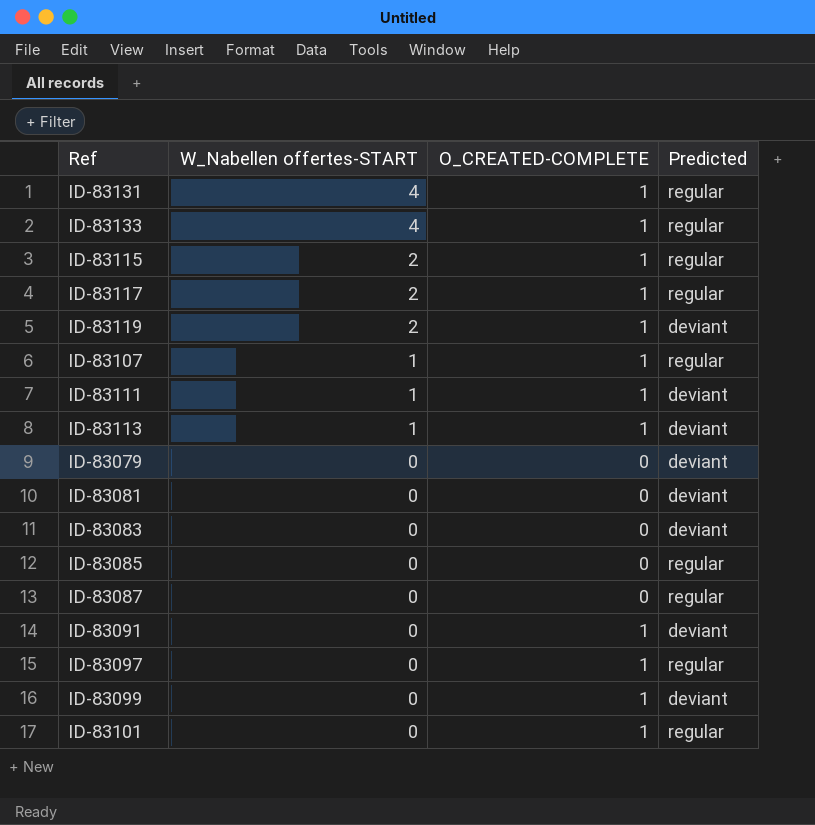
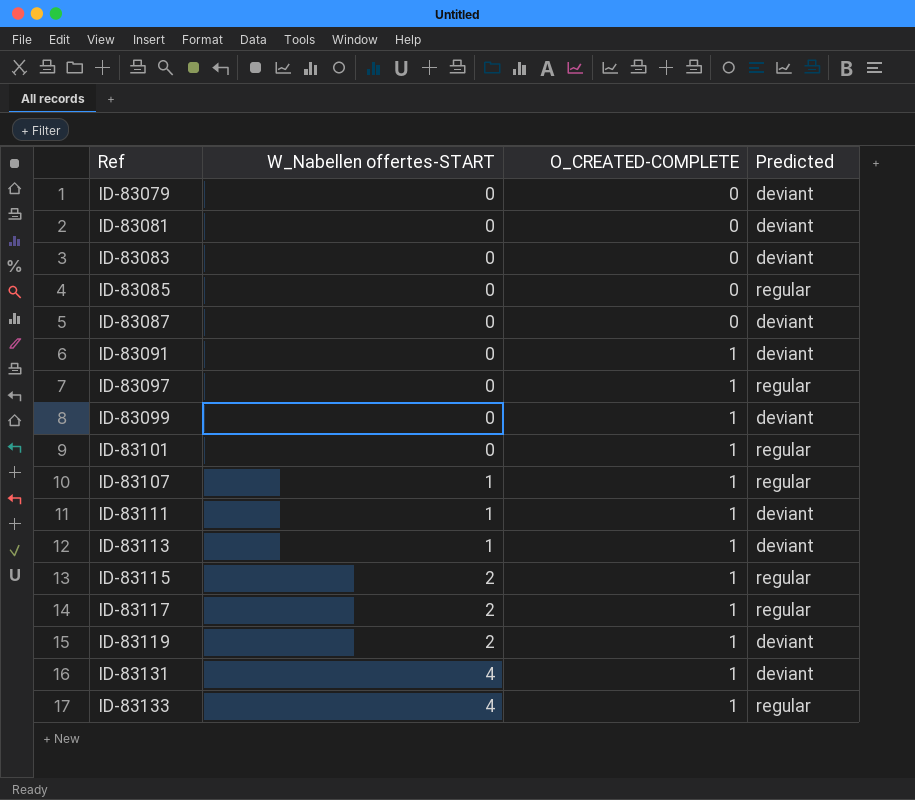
row order: W_Nabellen offertes-START descending -> Ref ascending
ID-83087 | Predicted: regular -> deviant
ID-83131 | Predicted: regular -> deviant

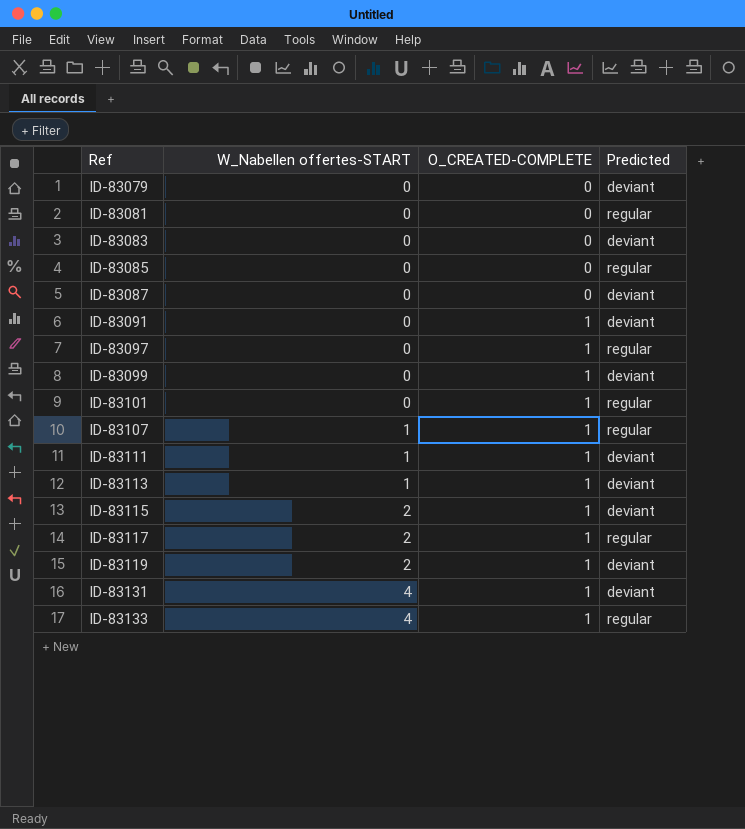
ID-83081 | Predicted: deviant -> regular
ID-83115 | Predicted: regular -> deviant

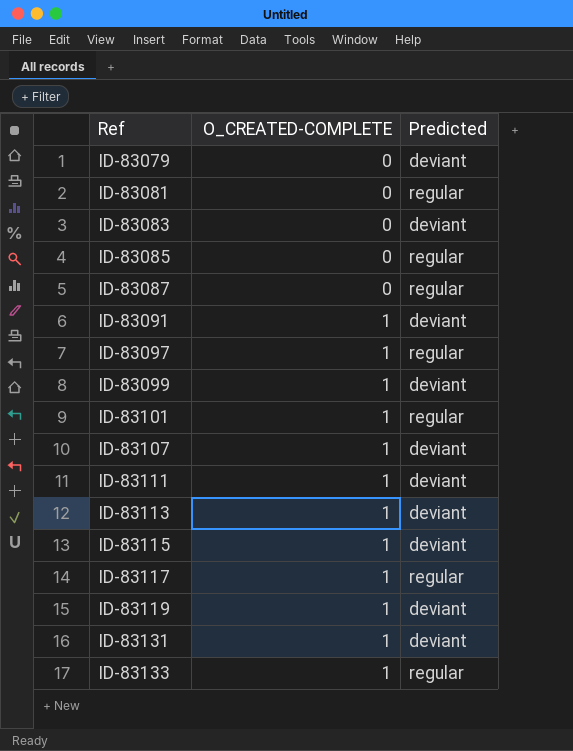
column W_Nabellen offertes-START | position: 2 -> none
ID-83087 | Predicted: deviant -> regular
ID-83107 | Predicted: regular -> deviant

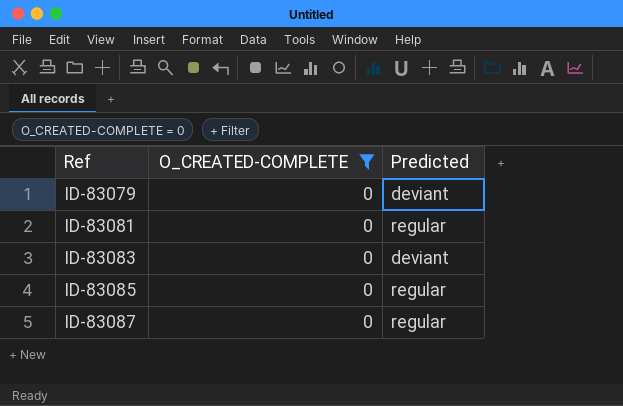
filter: none -> O_CREATED-COMPLETE = 0

